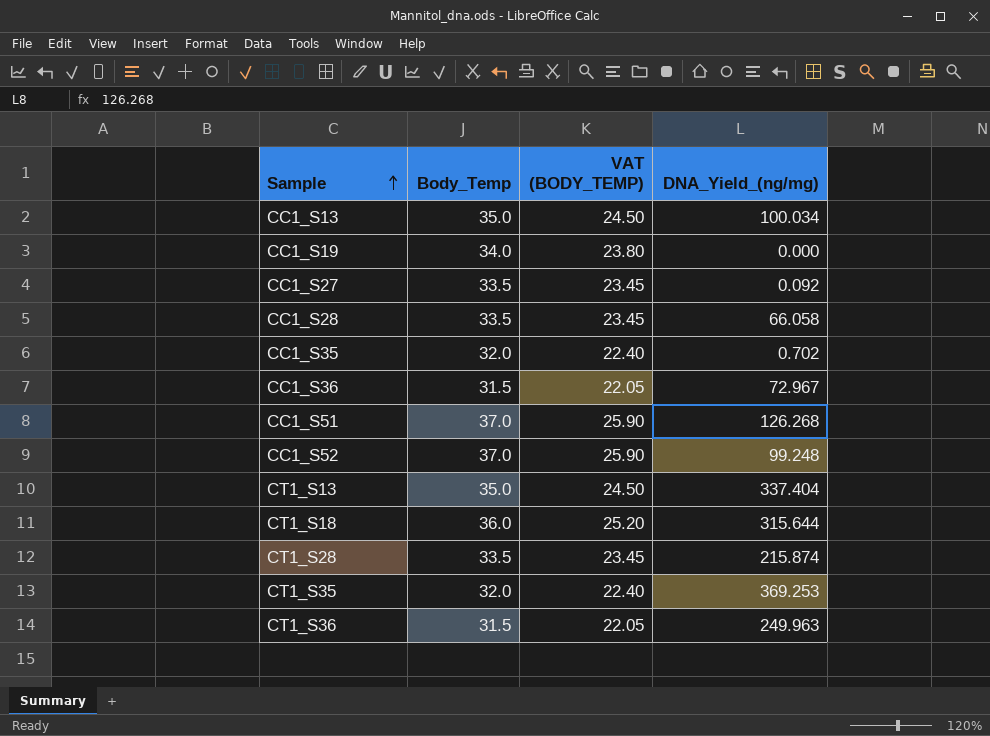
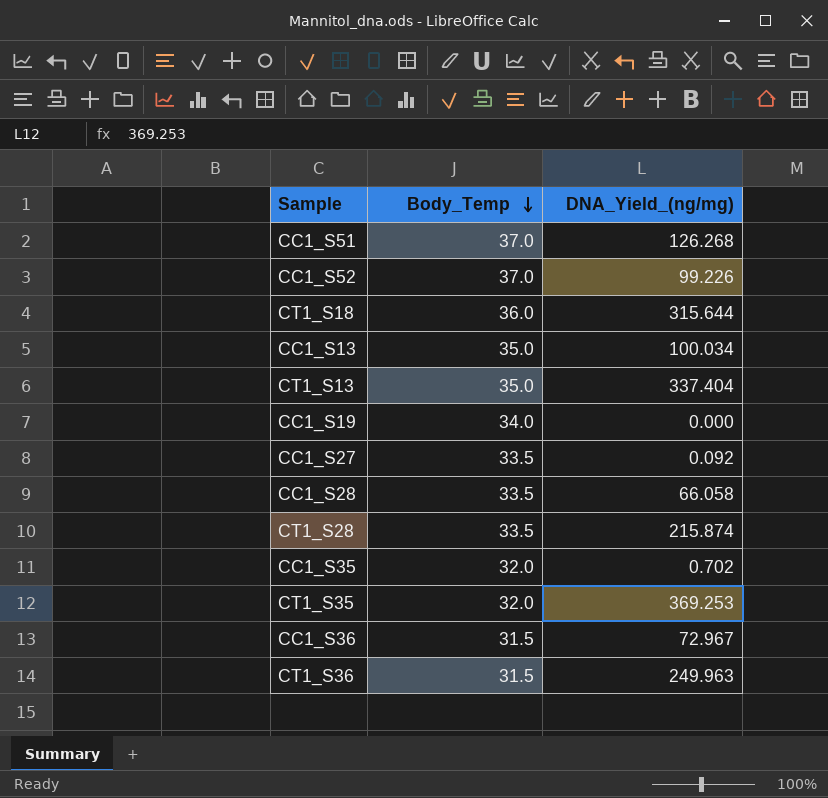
row order: Sample ascending -> Body_Temp descending
column VAT (BODY_TEMP) | formula: [Body_Temp] * 0.7 -> none
CC1_S52 | DNA_Yield_(ng/mg): 99.248 -> 99.226

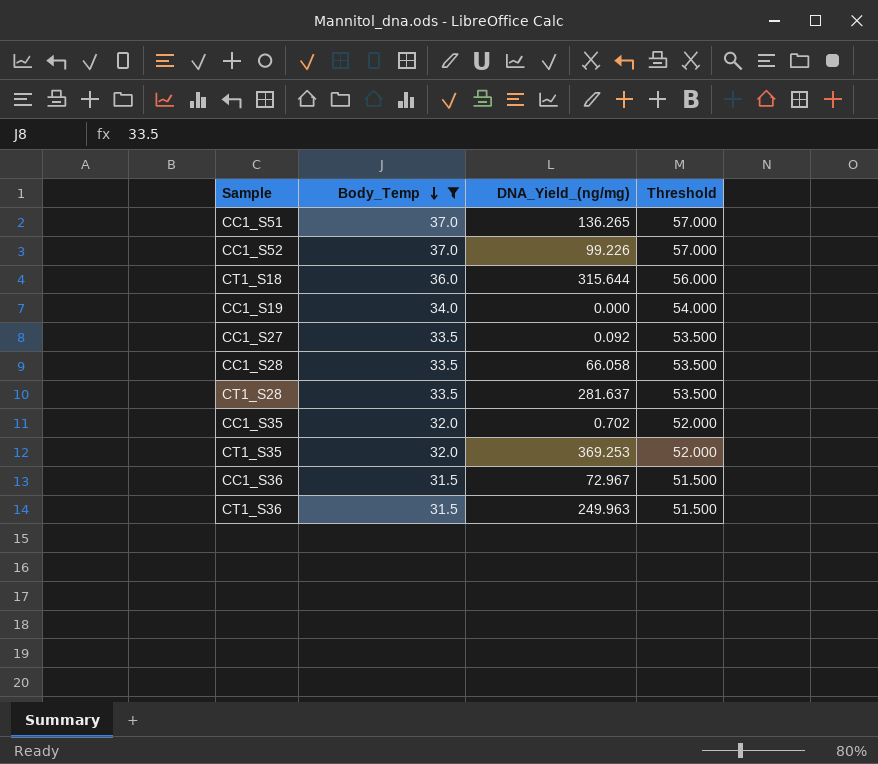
filter: none -> Body_Temp != 35.0
column Threshold | formula: none -> [Body_Temp] + 20
CC1_S51 | DNA_Yield_(ng/mg): 126.268 -> 136.265
CT1_S28 | DNA_Yield_(ng/mg): 215.874 -> 281.637

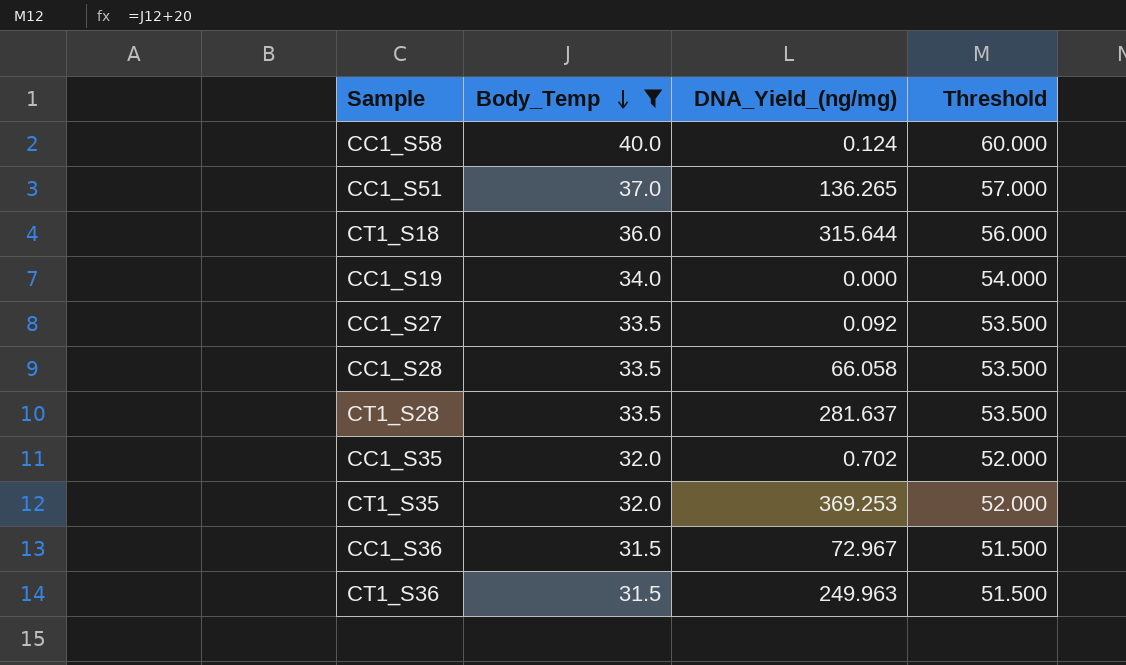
row CC1_S52: 37.0 | 99.226 | 57.000 -> none
row CC1_S58: none -> 40.0 | 0.124 | 60.000

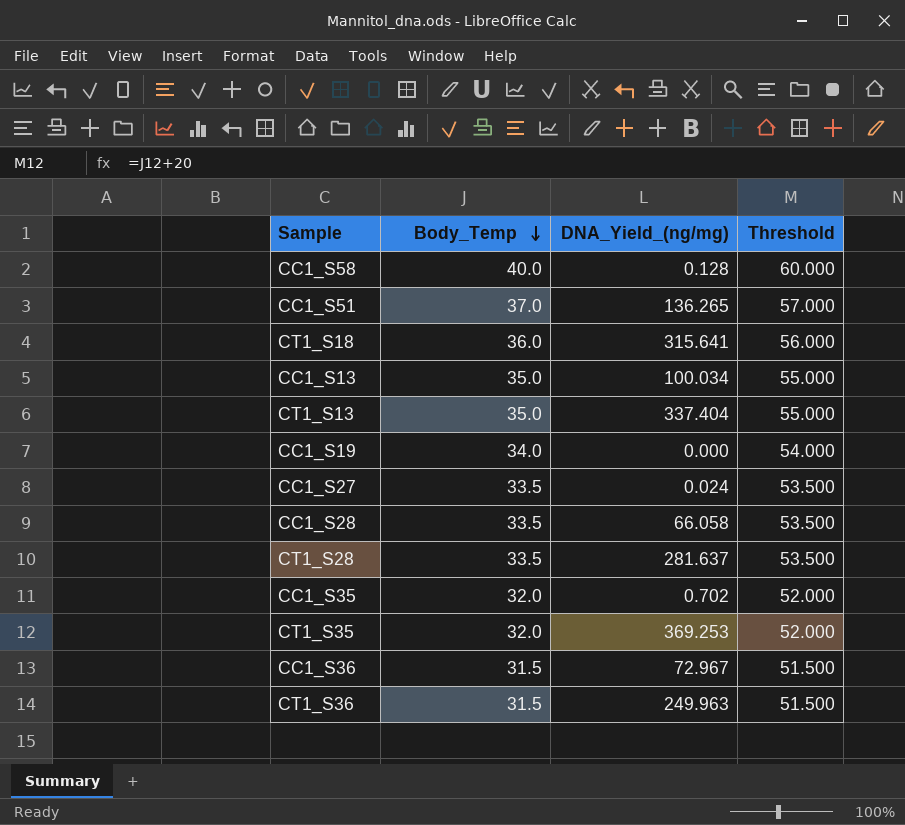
filter: Body_Temp != 35.0 -> none
CC1_S58 | DNA_Yield_(ng/mg): 0.124 -> 0.128
CT1_S18 | DNA_Yield_(ng/mg): 315.644 -> 315.641
CC1_S27 | DNA_Yield_(ng/mg): 0.092 -> 0.024

